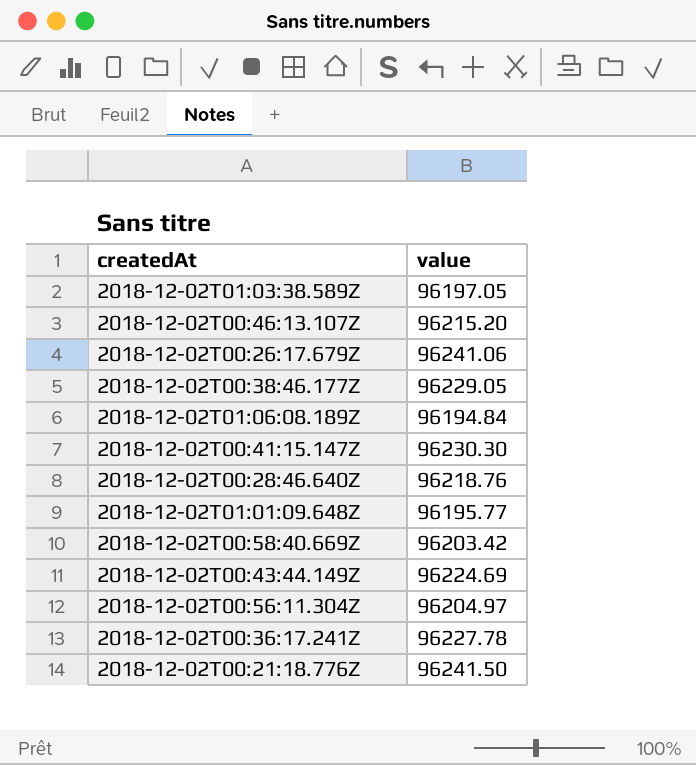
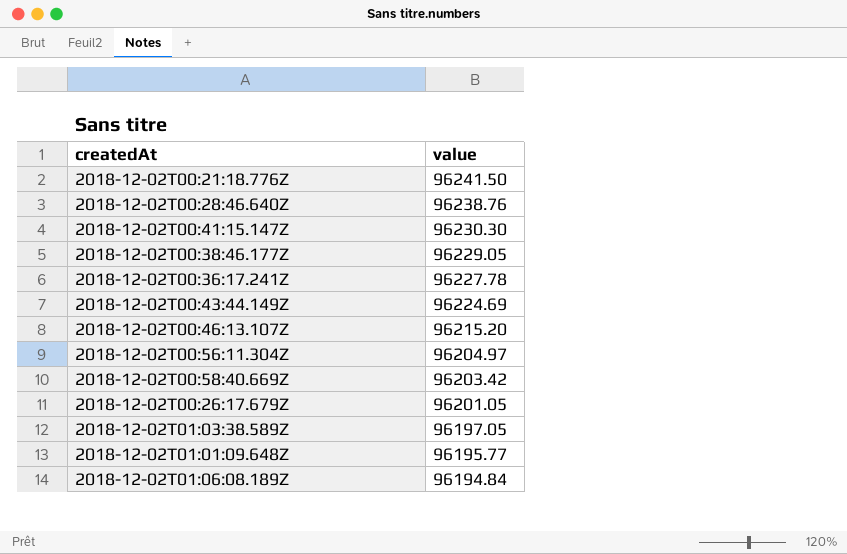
row order: none -> value descending
2018-12-02T00:28:46.640Z | value: 96218.76 -> 96238.76
2018-12-02T00:26:17.679Z | value: 96241.06 -> 96201.05

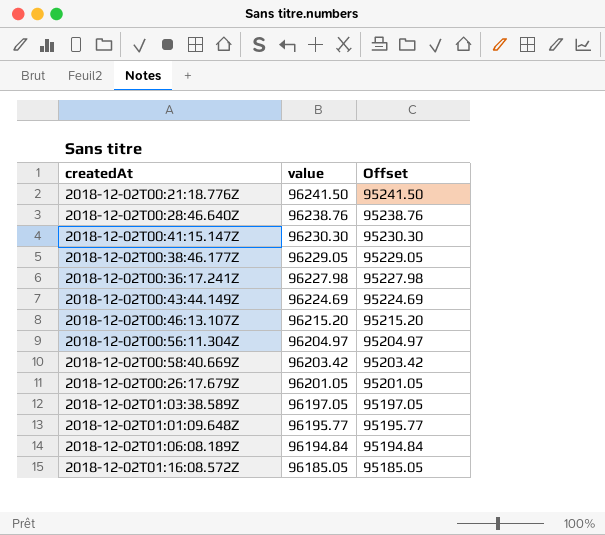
column Offset | formula: none -> [value] - 1000
2018-12-02T00:36:17.241Z | value: 96227.78 -> 96227.98
row 2018-12-02T01:16:08.572Z: none -> 96185.05 | 95185.05

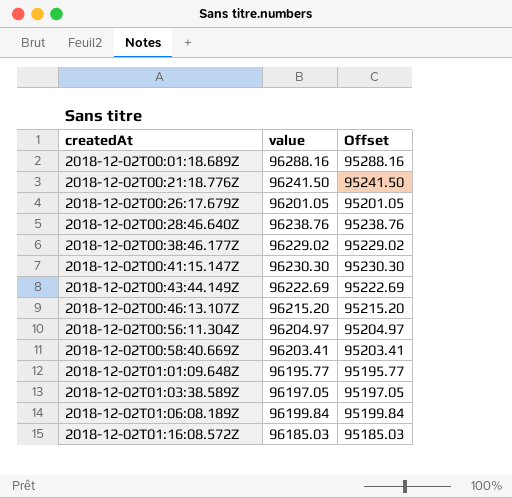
row order: value descending -> createdAt ascending
row 2018-12-02T00:36:17.241Z: 96227.98 | 95227.98 -> none
row 2018-12-02T00:01:18.689Z: none -> 96288.16 | 95288.16
2018-12-02T00:38:46.177Z | value: 96229.05 -> 96229.02
2018-12-02T00:38:46.177Z | Offset: 95229.05 -> 95229.02
2018-12-02T00:43:44.149Z | value: 96224.69 -> 96222.69
2018-12-02T00:43:44.149Z | Offset: 95224.69 -> 95222.69
2018-12-02T00:58:40.669Z | value: 96203.42 -> 96203.41
2018-12-02T00:58:40.669Z | Offset: 95203.42 -> 95203.41
2018-12-02T01:06:08.189Z | value: 96194.84 -> 96199.84
2018-12-02T01:06:08.189Z | Offset: 95194.84 -> 95199.84
2018-12-02T01:16:08.572Z | value: 96185.05 -> 96185.03
2018-12-02T01:16:08.572Z | Offset: 95185.05 -> 95185.03

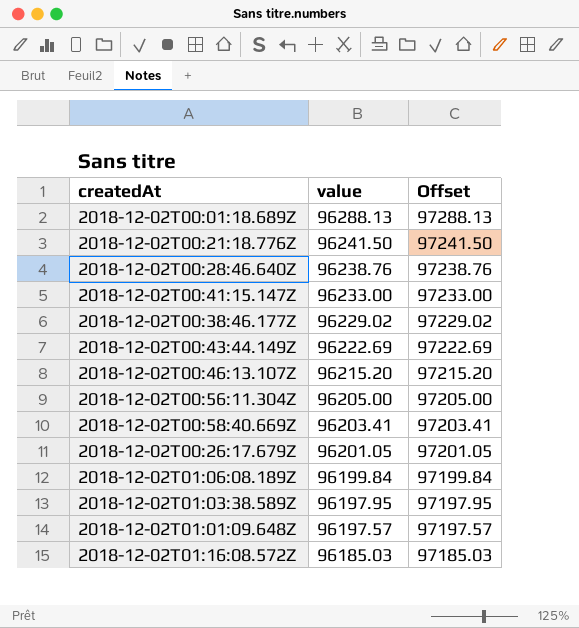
row order: createdAt ascending -> value descending
column Offset | formula: [value] - 1000 -> [value] + 1000
2018-12-02T00:01:18.689Z | value: 96288.16 -> 96288.13
2018-12-02T00:41:15.147Z | value: 96230.30 -> 96233.00
2018-12-02T00:56:11.304Z | value: 96204.97 -> 96205.00
2018-12-02T01:03:38.589Z | value: 96197.05 -> 96197.95
2018-12-02T01:01:09.648Z | value: 96195.77 -> 96197.57

